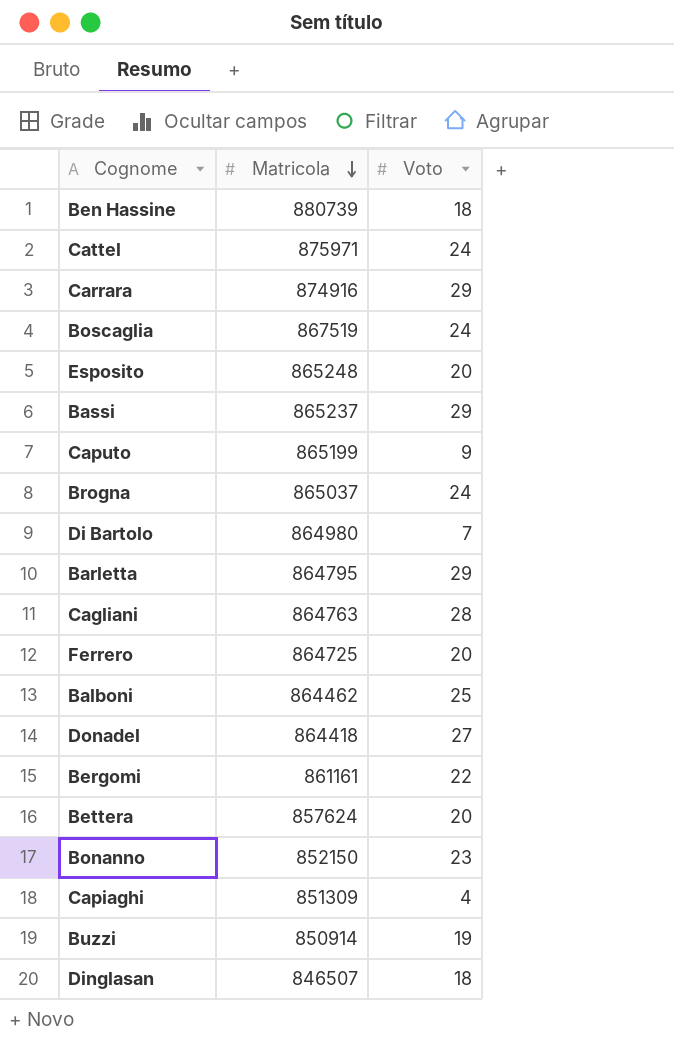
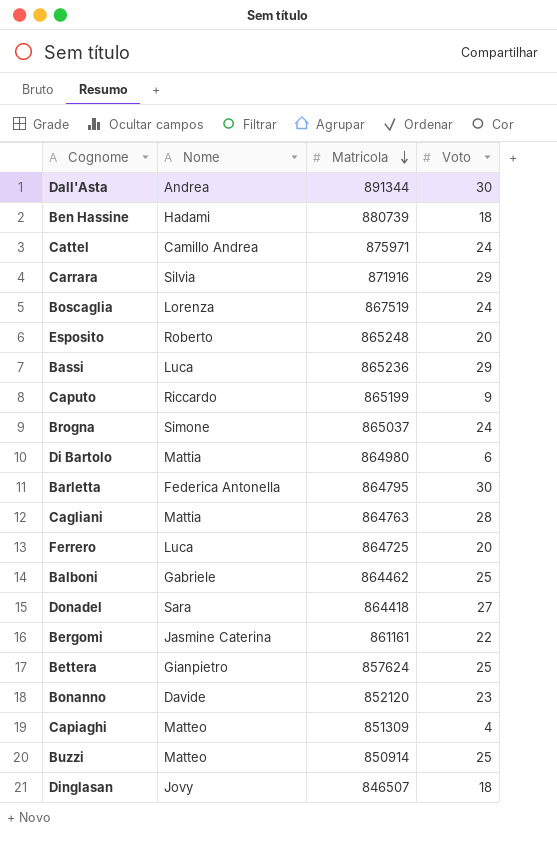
column Nome | position: none -> 2
row Dall'Asta: none -> Andrea | 891344 | 30
Carrara | Matricola: 874916 -> 871916
Bassi | Matricola: 865237 -> 865236
Di Bartolo | Voto: 7 -> 6
Barletta | Voto: 29 -> 30
Bettera | Voto: 20 -> 25
Bonanno | Matricola: 852150 -> 852120
Buzzi | Voto: 19 -> 25

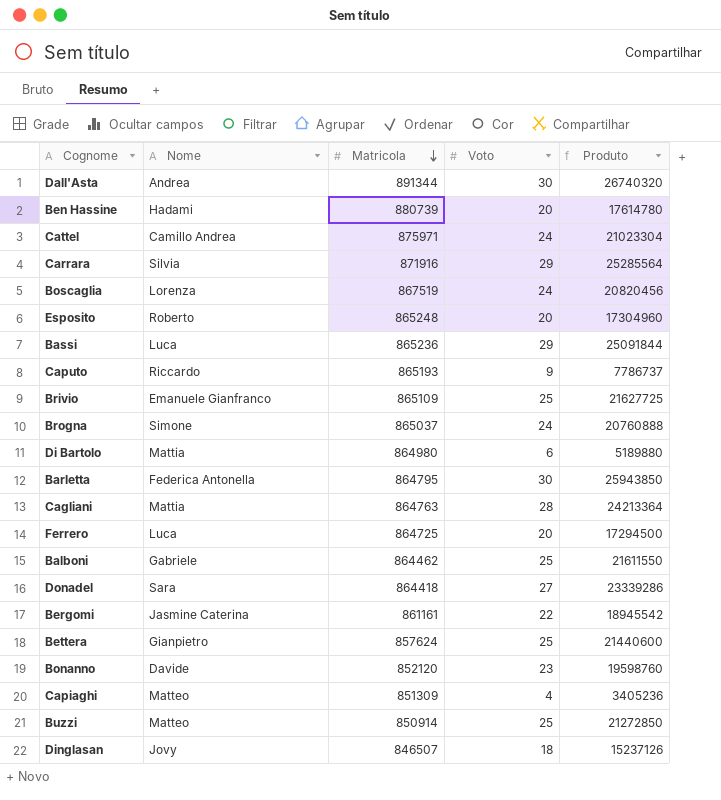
column Produto | formula: none -> [Matricola] * [Voto]
Ben Hassine | Voto: 18 -> 20
Caputo | Matricola: 865199 -> 865193
row Brivio: none -> Emanuele Gianfranco | 865109 | 25 | 21627725

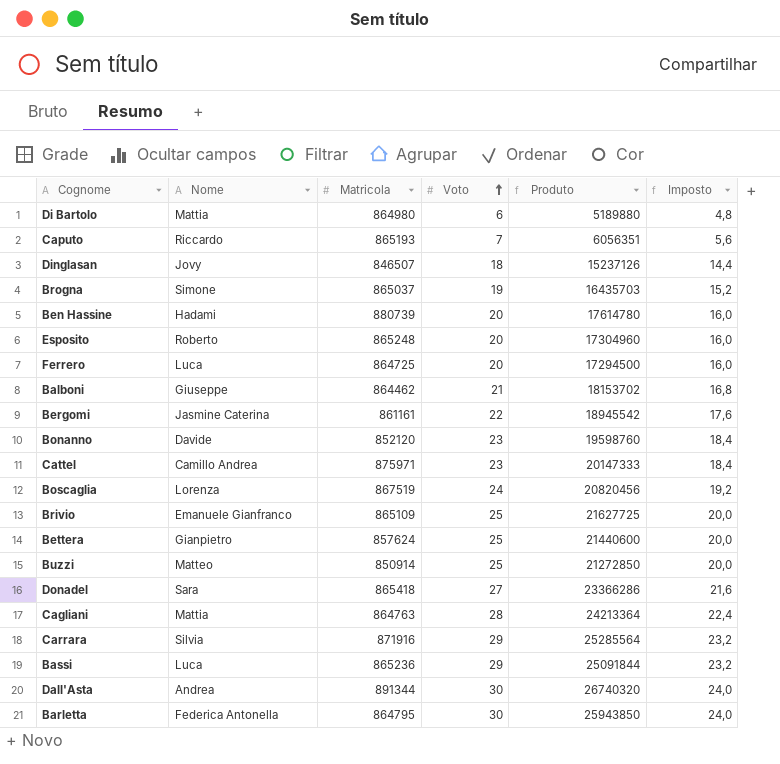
row order: Matricola descending -> Voto ascending
column Imposto | formula: none -> [Voto] * 0,8
row Capiaghi: Matteo | 851309 | 4 | 3405236 -> none
Caputo | Voto: 9 -> 7
Caputo | Produto: 7786737 -> 6056351
Brogna | Voto: 24 -> 19
Brogna | Produto: 20760888 -> 16435703
Balboni | Nome: Gabriele -> Giuseppe
Balboni | Voto: 25 -> 21
Balboni | Produto: 21611550 -> 18153702
Cattel | Voto: 24 -> 23
Cattel | Produto: 21023304 -> 20147333
Donadel | Matricola: 864418 -> 865418
Donadel | Produto: 23339286 -> 23366286

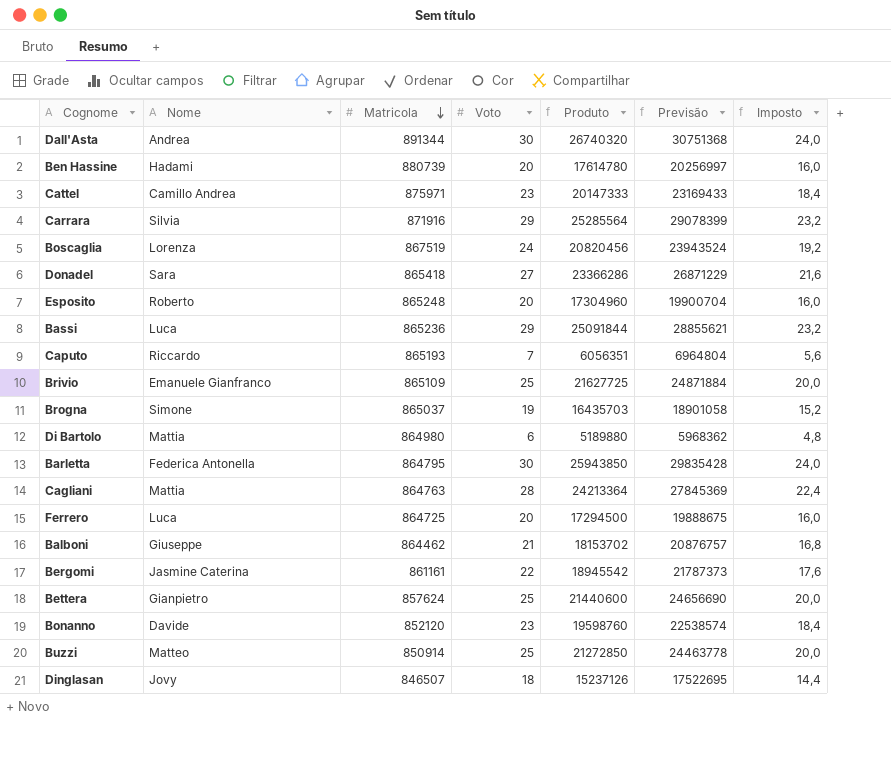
row order: Voto ascending -> Matricola descending
column Previsão | formula: none -> [Produto] * 1,15

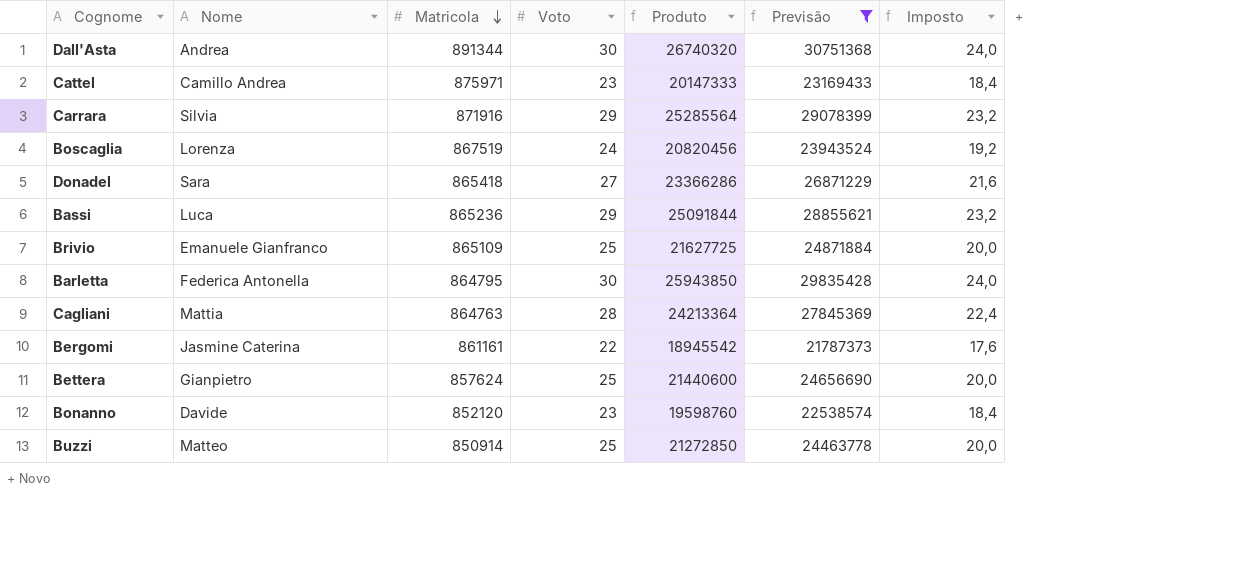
filter: none -> Previsão >= 21787373

